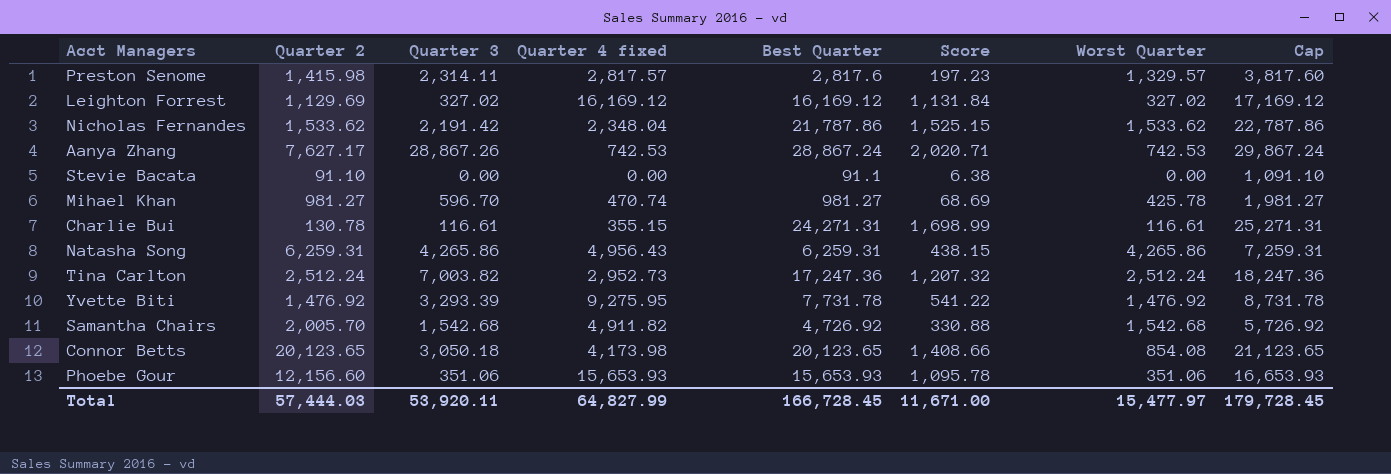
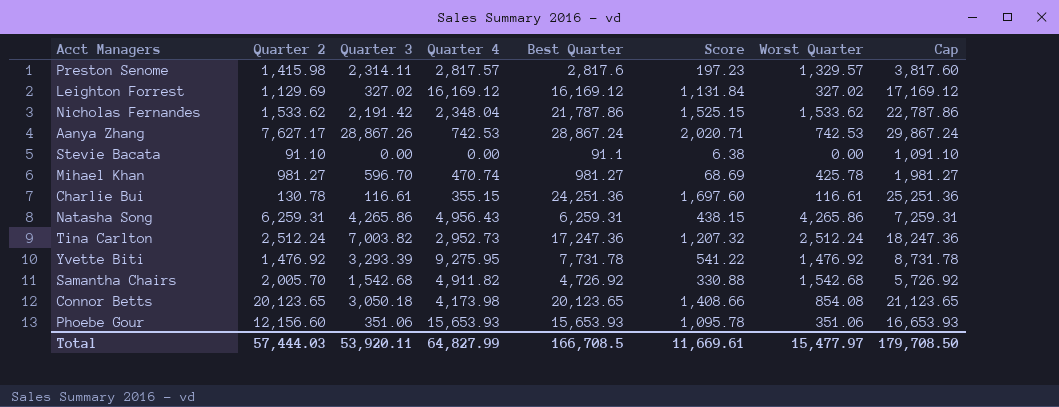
column name: Quarter 4 fixed -> Quarter 4
Charlie Bui | Best Quarter: 24,271.31 -> 24,251.36
Charlie Bui | Score: 1,698.99 -> 1,697.60
Charlie Bui | Cap: 25,271.31 -> 25,251.36
Total | Best Quarter: 166,728.45 -> 166,708.5
Total | Score: 11,671.00 -> 11,669.61
Total | Cap: 179,728.45 -> 179,708.50

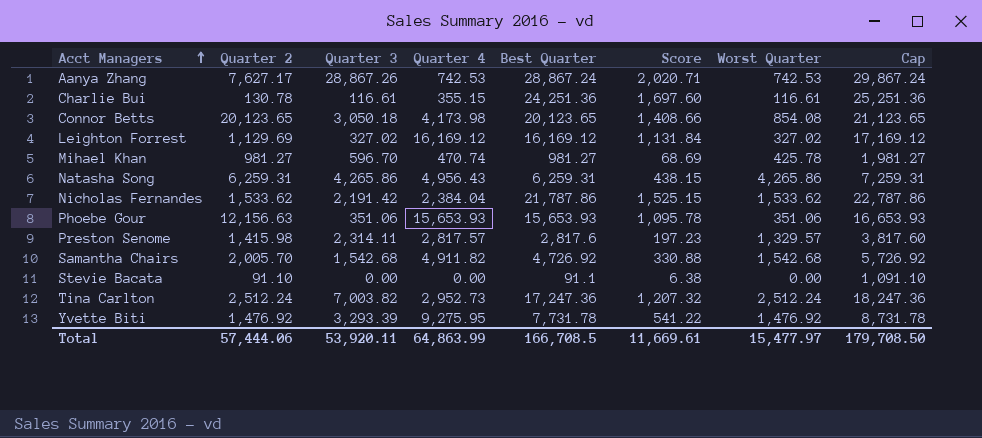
row order: none -> Acct Managers ascending
Nicholas Fernandes | Quarter 4: 2,348.04 -> 2,384.04
Phoebe Gour | Quarter 2: 12,156.60 -> 12,156.63
Total | Quarter 2: 57,444.03 -> 57,444.06
Total | Quarter 4: 64,827.99 -> 64,863.99

